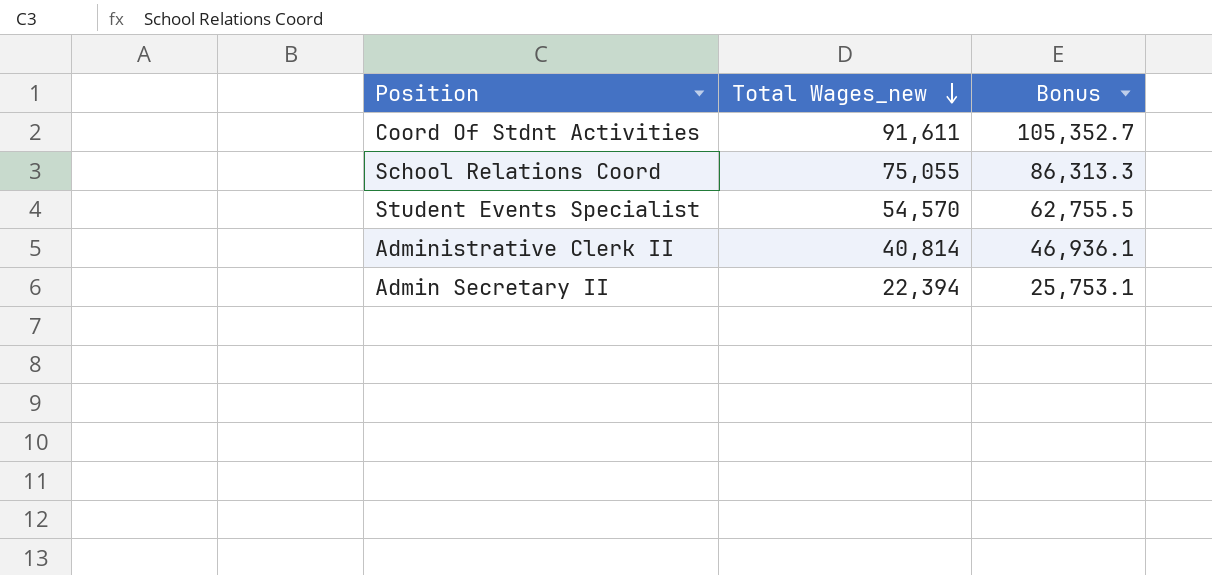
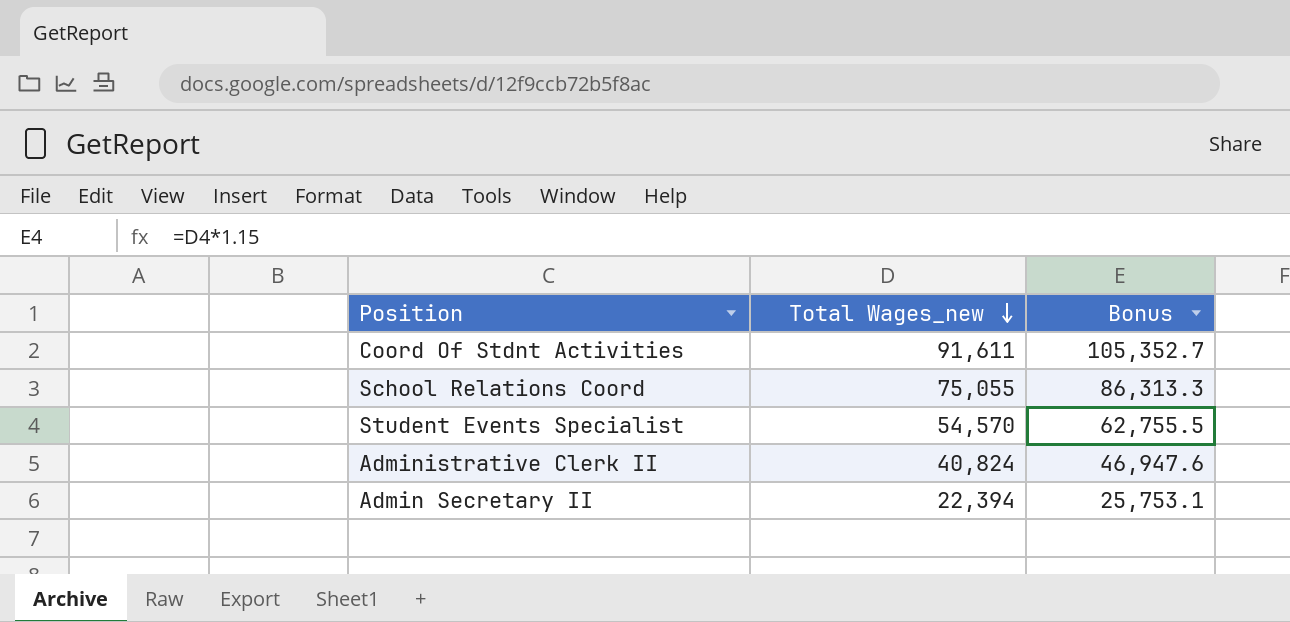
Administrative Clerk II | Total Wages_new: 40,814 -> 40,824
Administrative Clerk II | Bonus: 46,936.1 -> 46,947.6

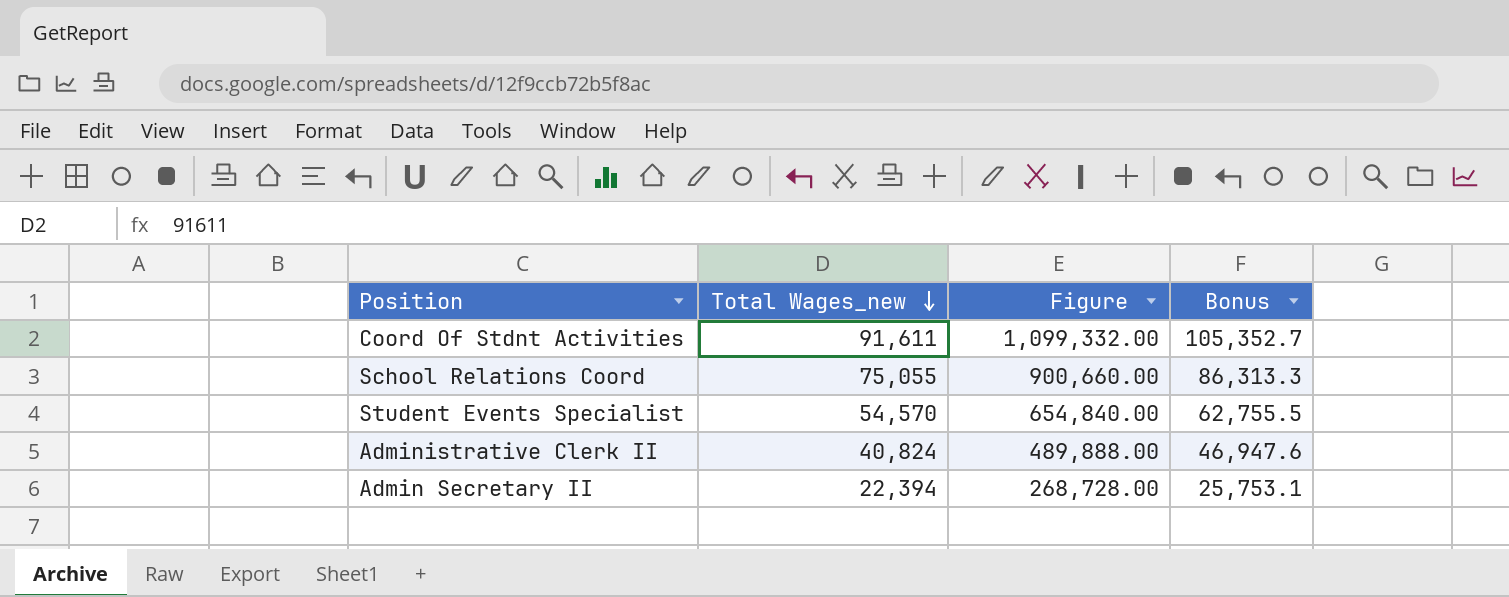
column Figure | formula: none -> [Total Wages_new] * 12

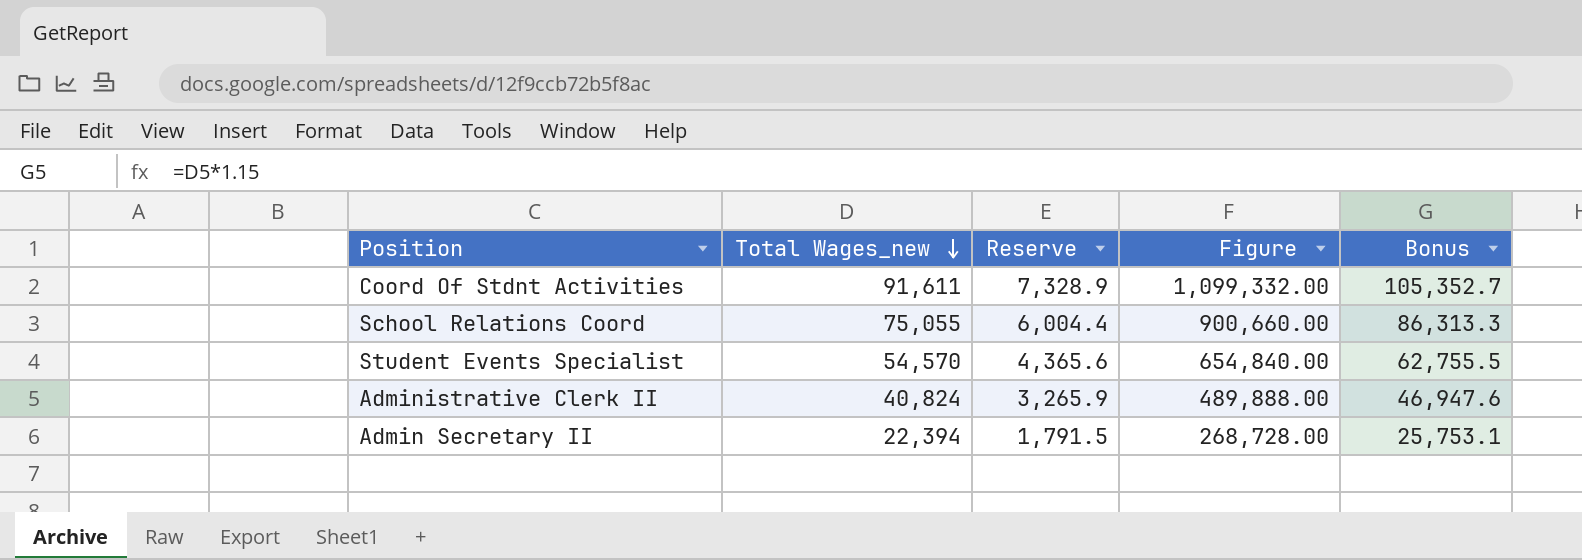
column Reserve | formula: none -> [Total Wages_new] * 0.08

